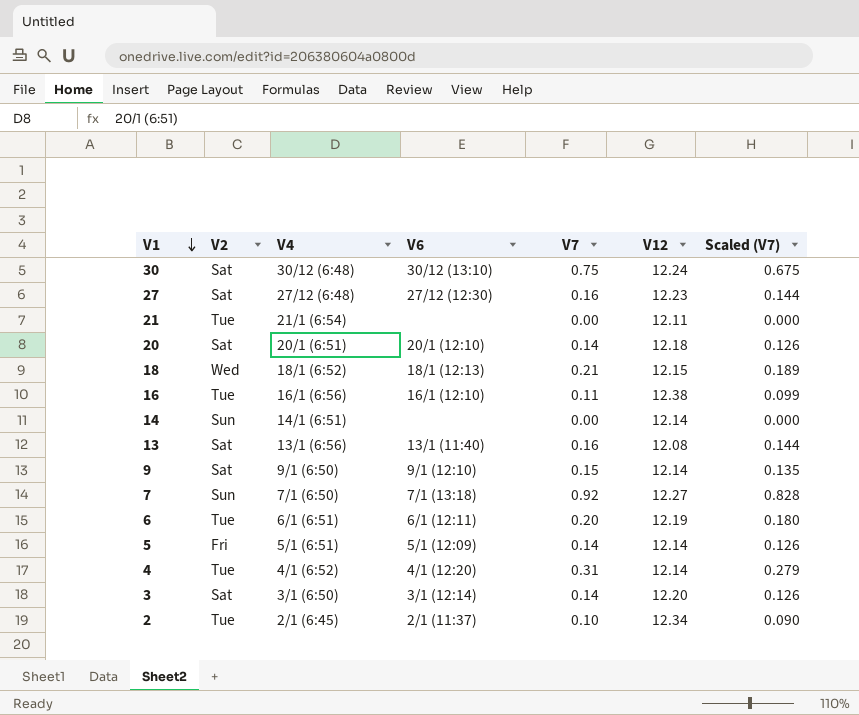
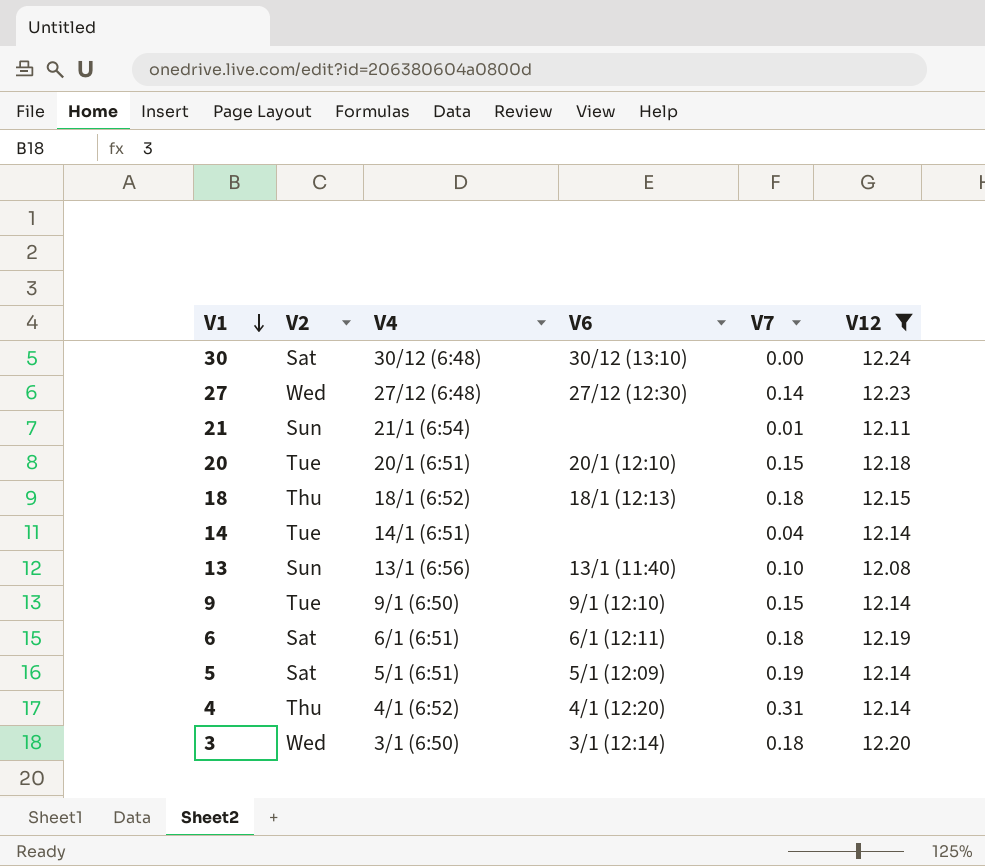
filter: none -> V12 <= 12.24
column Scaled (V7) | formula: [V7] * 0.9 -> none
30 | V7: 0.75 -> 0.00
27 | V2: Sat -> Wed
27 | V7: 0.16 -> 0.14
21 | V2: Tue -> Sun
21 | V7: 0.00 -> 0.01
20 | V2: Sat -> Tue
20 | V7: 0.14 -> 0.15
18 | V2: Wed -> Thu
18 | V7: 0.21 -> 0.18
14 | V2: Sun -> Tue
14 | V7: 0.00 -> 0.04
13 | V2: Sat -> Sun
13 | V7: 0.16 -> 0.10
9 | V2: Sat -> Tue
6 | V2: Tue -> Sat
6 | V7: 0.20 -> 0.18
5 | V2: Fri -> Sat
5 | V7: 0.14 -> 0.19
4 | V2: Tue -> Thu
3 | V2: Sat -> Wed
3 | V7: 0.14 -> 0.18

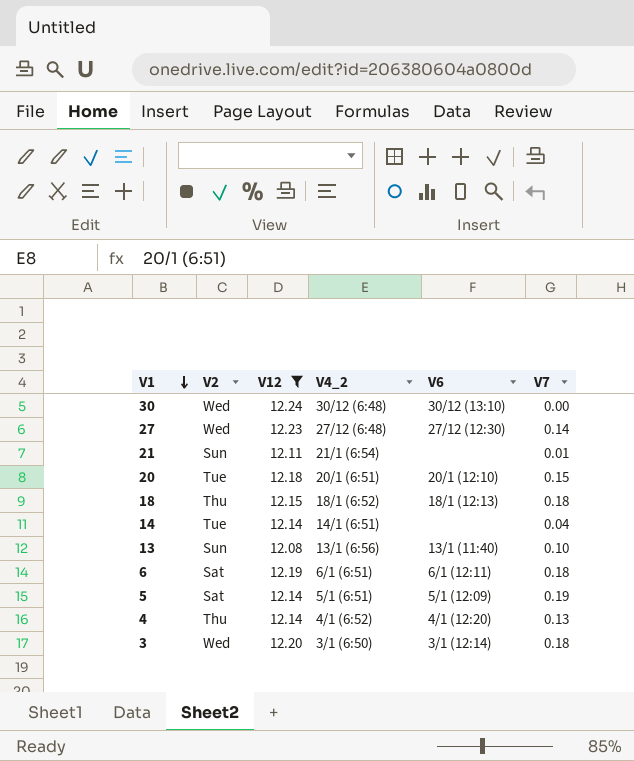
column V12 | position: 6 -> 3
column name: V4 -> V4_2
row 9: Tue | 9/1 (6:50) | 9/1 (12:10) | 0.15 | 12.14 -> none
30 | V2: Sat -> Wed
4 | V7: 0.31 -> 0.13

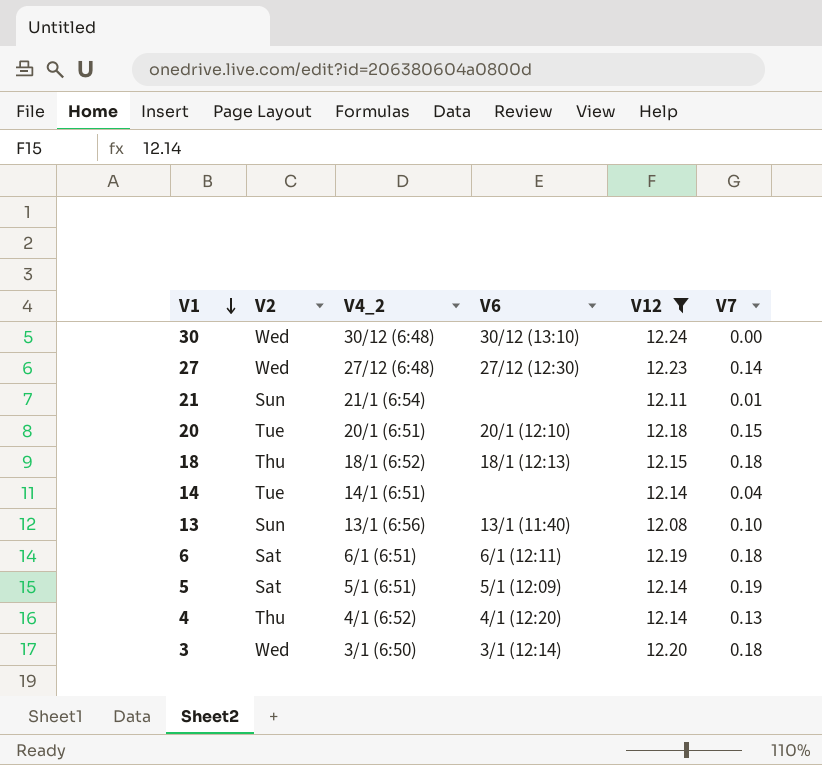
column V12 | position: 3 -> 5

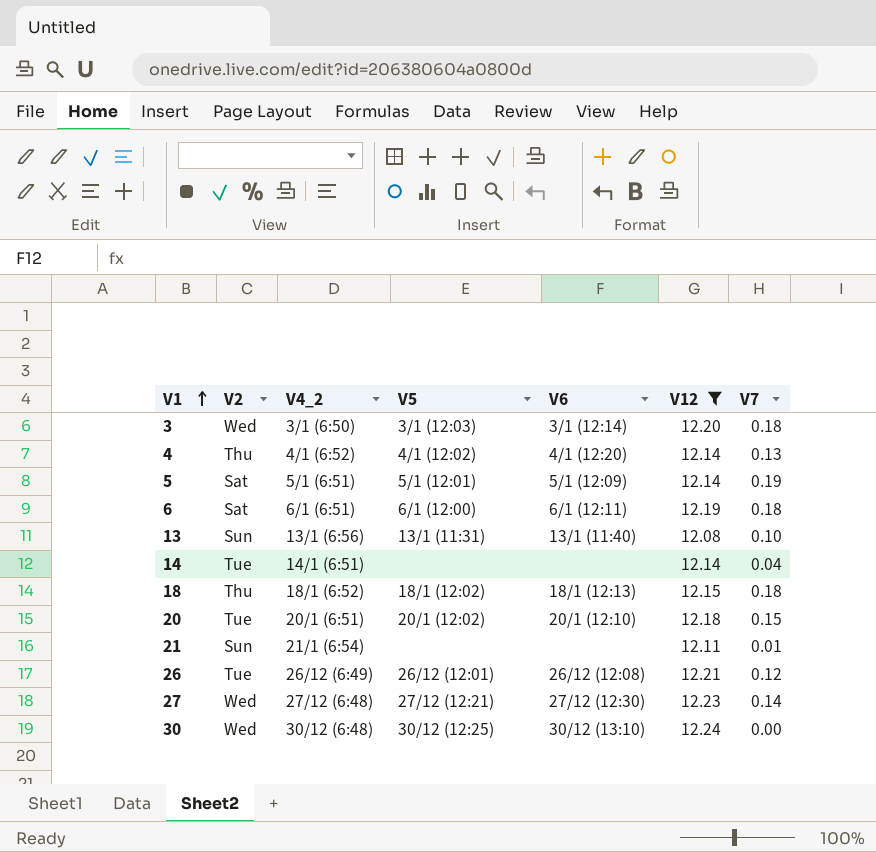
row order: V1 descending -> V1 ascending
column V5 | position: none -> 4
row 26: none -> Tue | 26/12 (6:49) | 26/12 (12:01) | 26/12 (12:08) | 12.21 | 0.12

